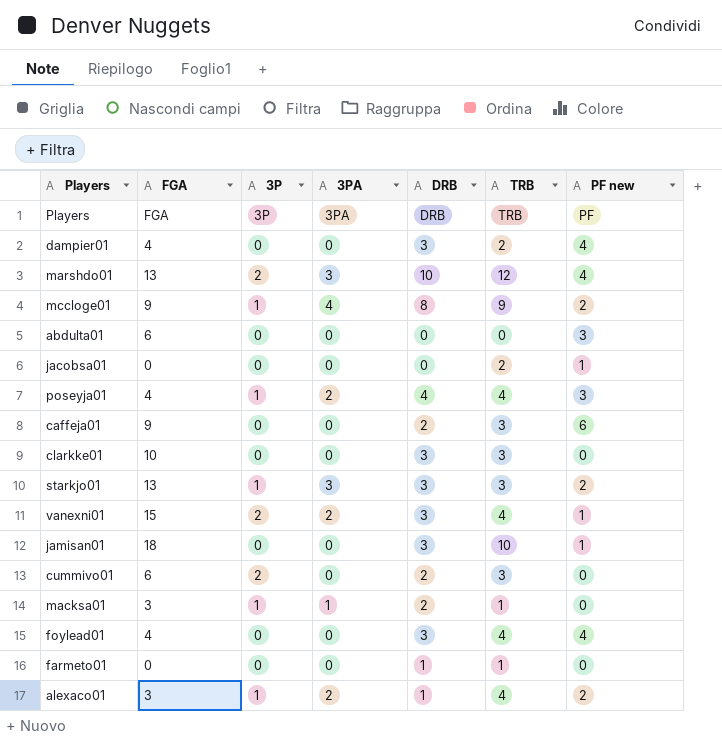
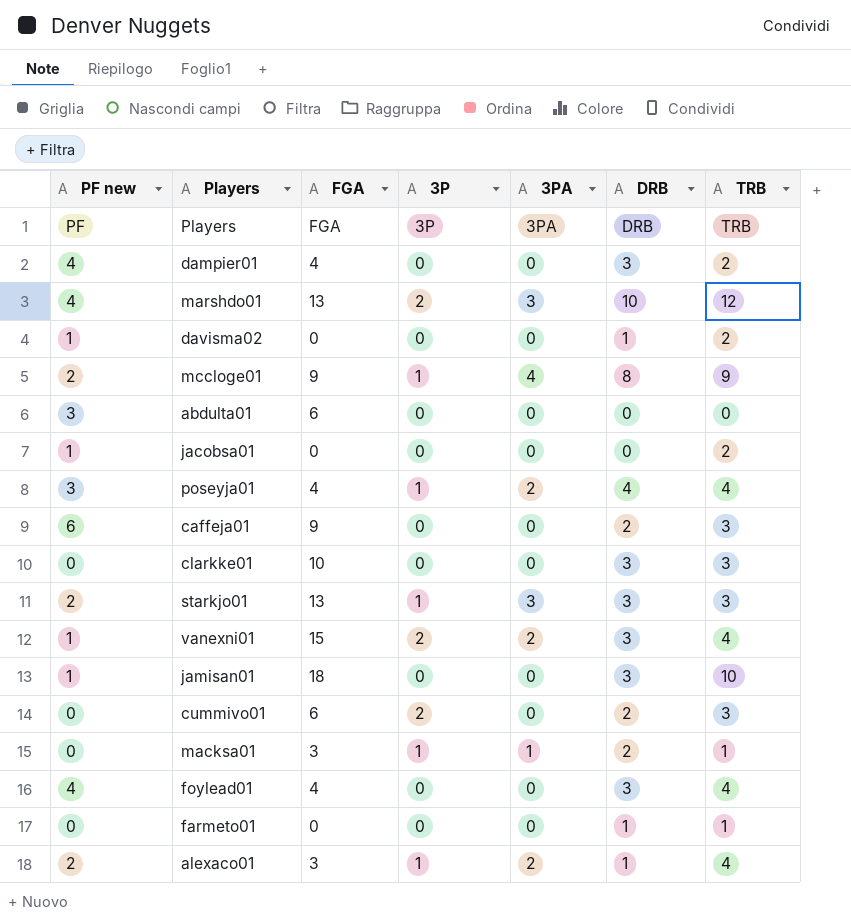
column PF new | position: 7 -> 1
row davisma02: none -> 1 | 0 | 0 | 0 | 1 | 2

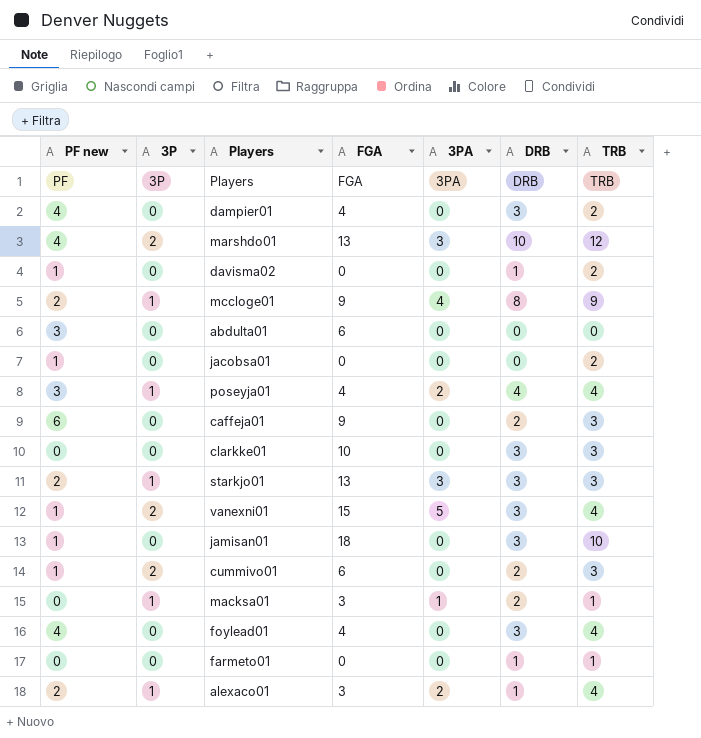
column 3P | position: 4 -> 2
vanexni01 | 3PA: 2 -> 5
cummivo01 | PF new: 0 -> 1

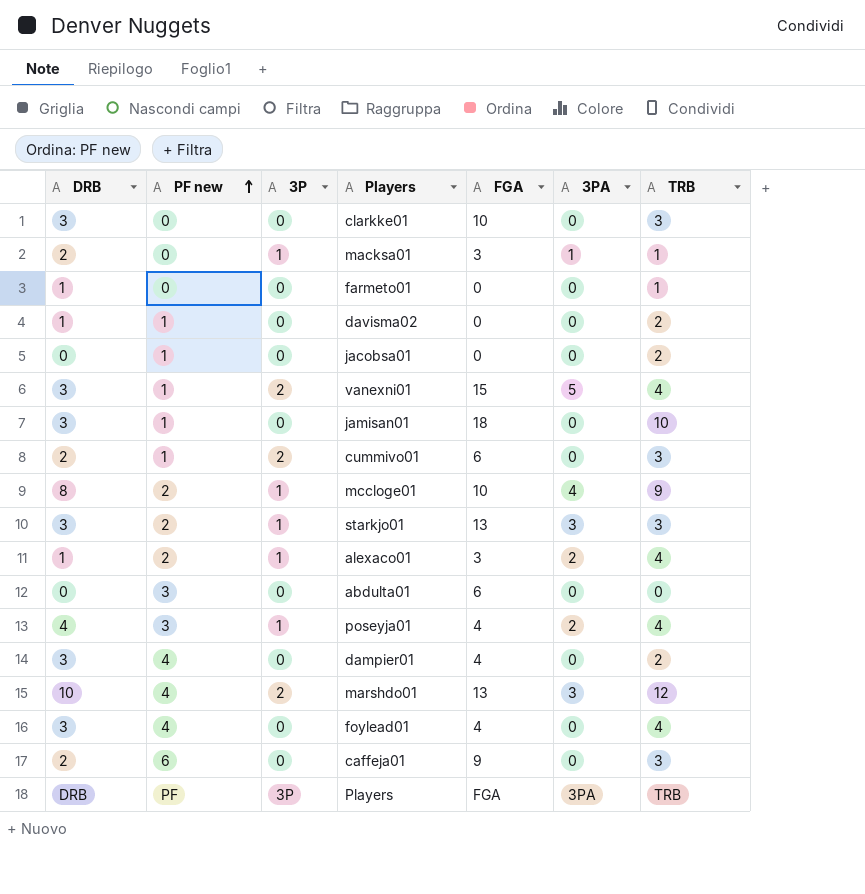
row order: none -> PF new ascending
column DRB | position: 6 -> 1
mccloge01 | FGA: 9 -> 10

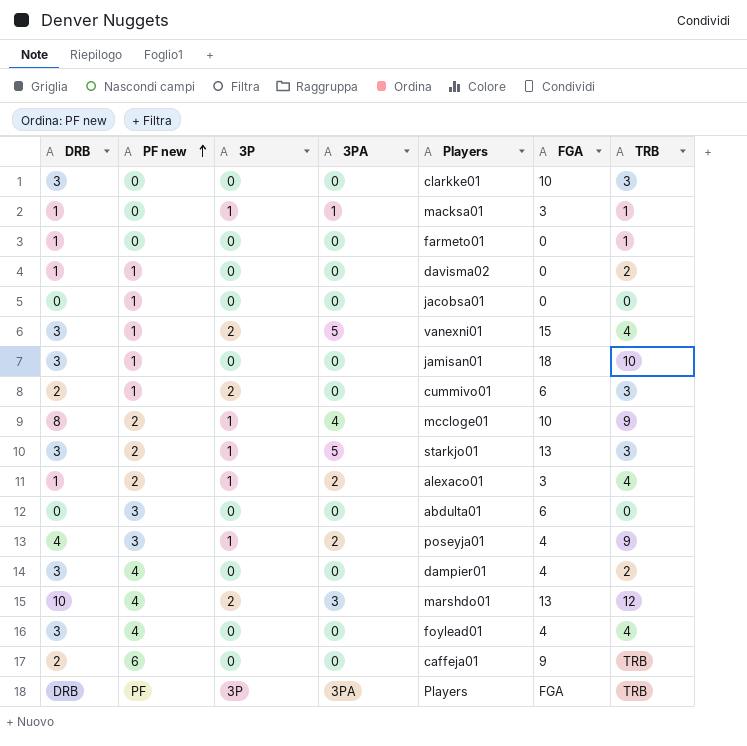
column 3PA | position: 6 -> 4
macksa01 | DRB: 2 -> 1
jacobsa01 | TRB: 2 -> 0
starkjo01 | 3PA: 3 -> 5
poseyja01 | TRB: 4 -> 9
caffeja01 | TRB: 3 -> TRB

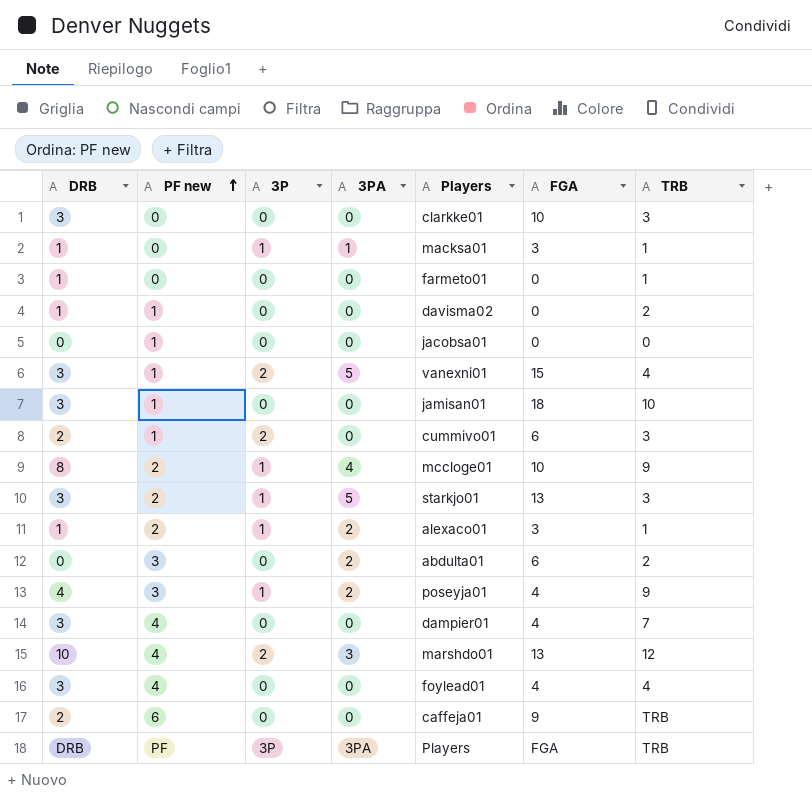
alexaco01 | TRB: 4 -> 1
abdulta01 | 3PA: 0 -> 2
abdulta01 | TRB: 0 -> 2
dampier01 | TRB: 2 -> 7

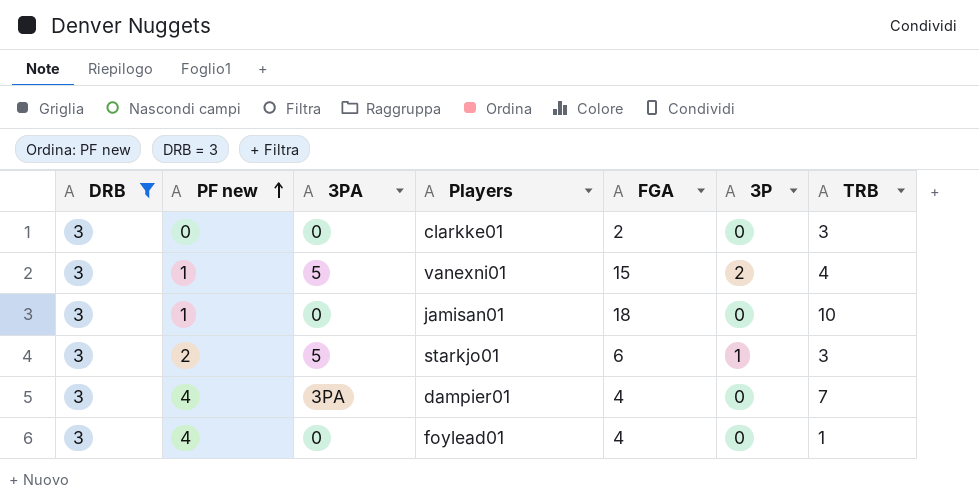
filter: none -> DRB = 3
column 3P | position: 3 -> 6
clarkke01 | FGA: 10 -> 2
starkjo01 | FGA: 13 -> 6
dampier01 | 3PA: 0 -> 3PA
foylead01 | TRB: 4 -> 1

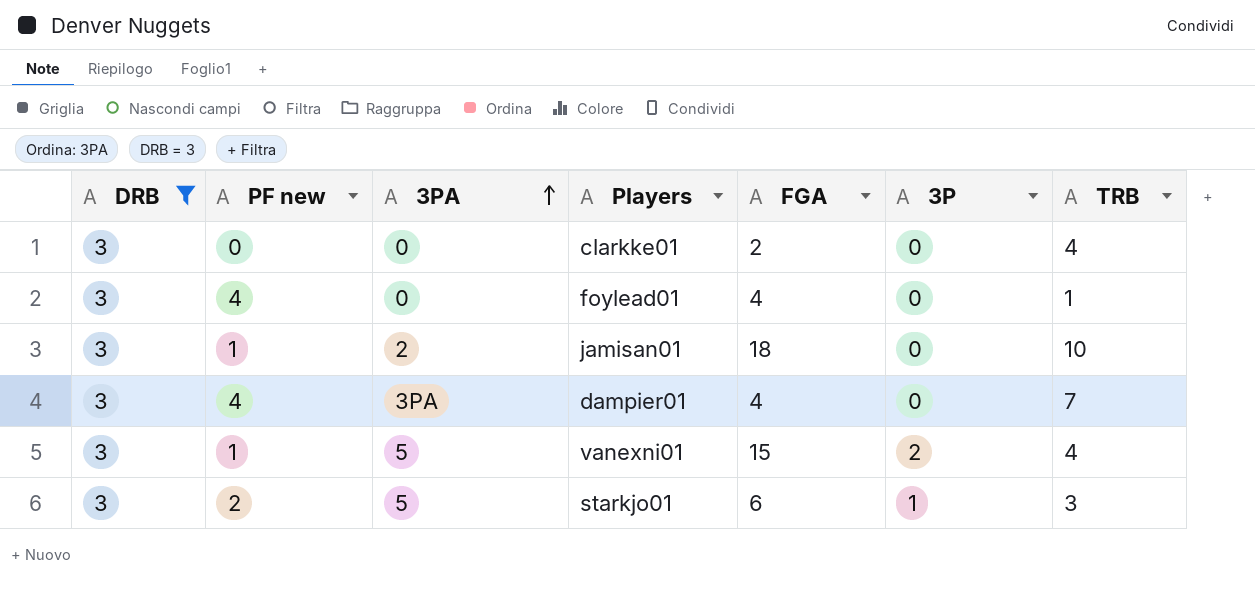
row order: PF new ascending -> 3PA ascending
clarkke01 | TRB: 3 -> 4
jamisan01 | 3PA: 0 -> 2

